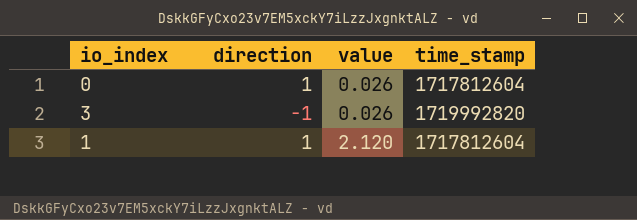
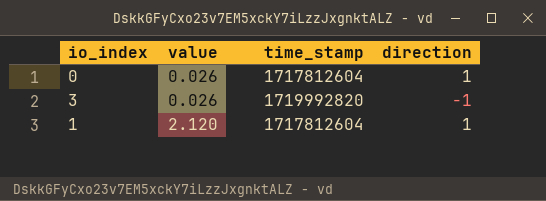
column direction | position: 2 -> 4

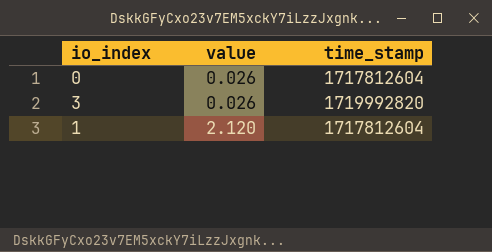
column direction | position: 4 -> none

